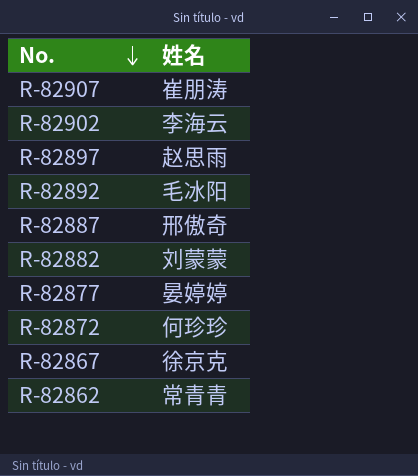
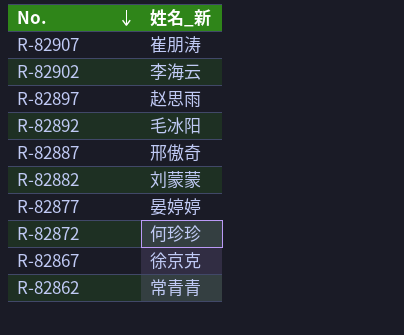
column name: 姓名 -> 姓名_新

